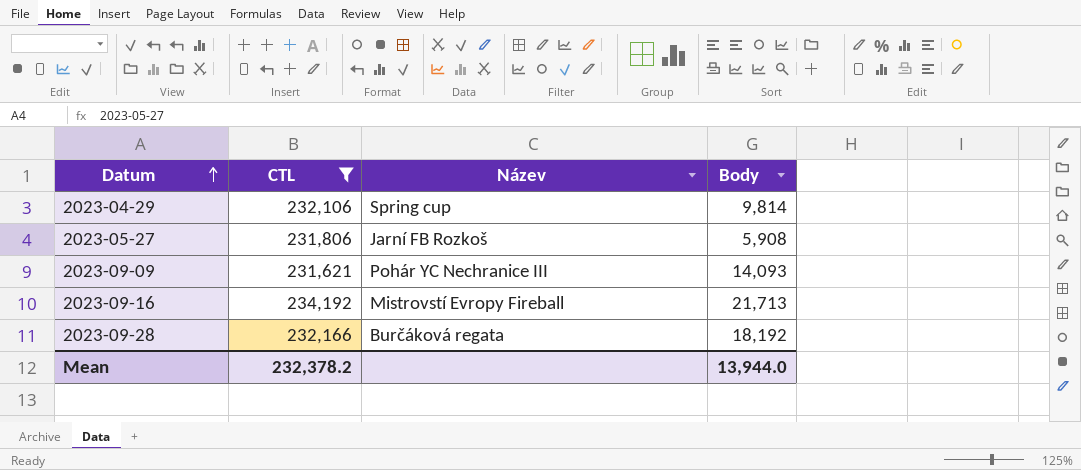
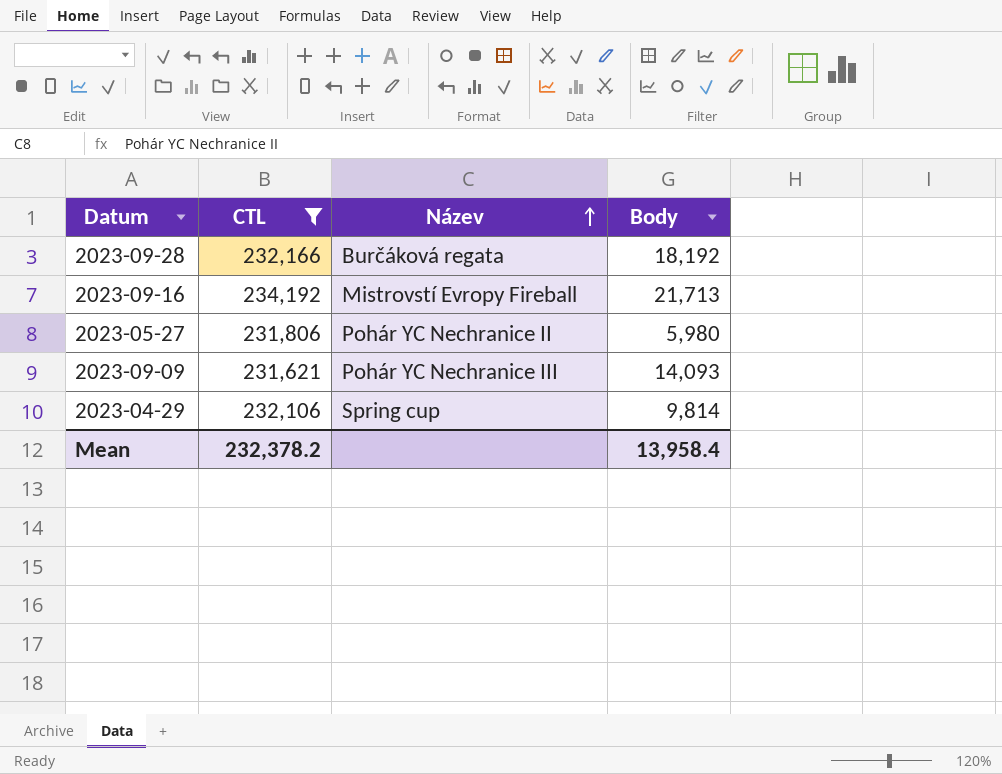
row order: Datum ascending -> Název ascending
2023-05-27 | Název: Jarní FB Rozkoš -> Pohár YC Nechranice II
2023-05-27 | Body: 5,908 -> 5,980
Mean | Body: 13,944.0 -> 13,958.4

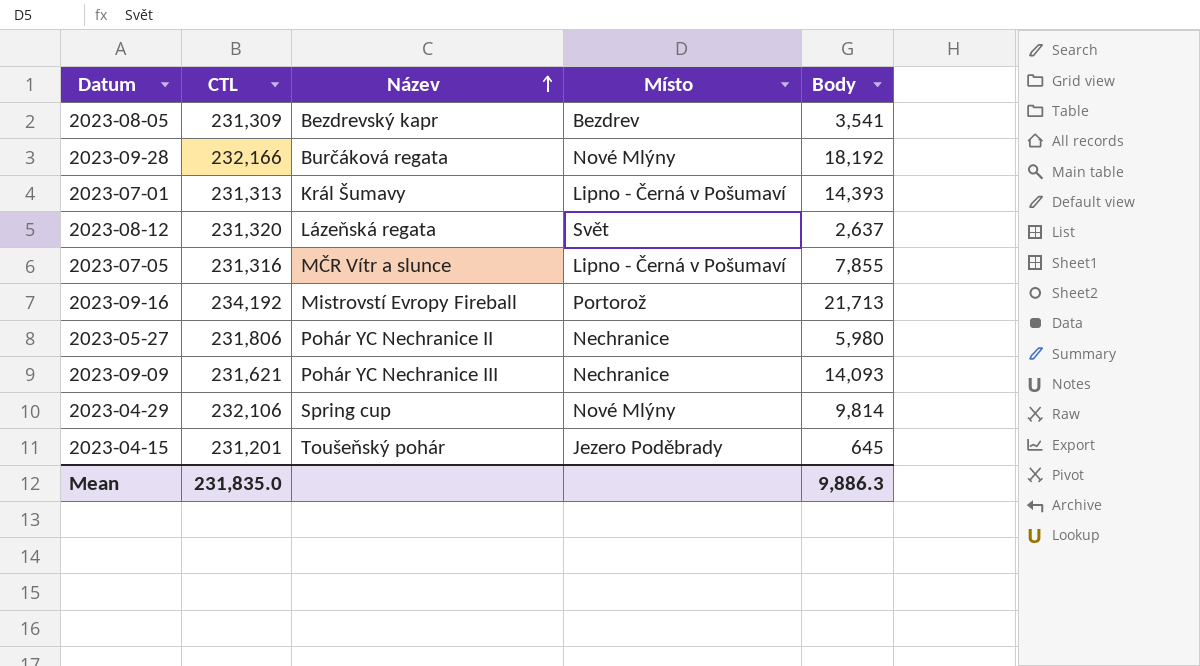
filter: CTL >= 231,621 -> none
column Místo | position: none -> 4
Mean | CTL: 232,378.2 -> 231,835.0
Mean | Body: 13,958.4 -> 9,886.3

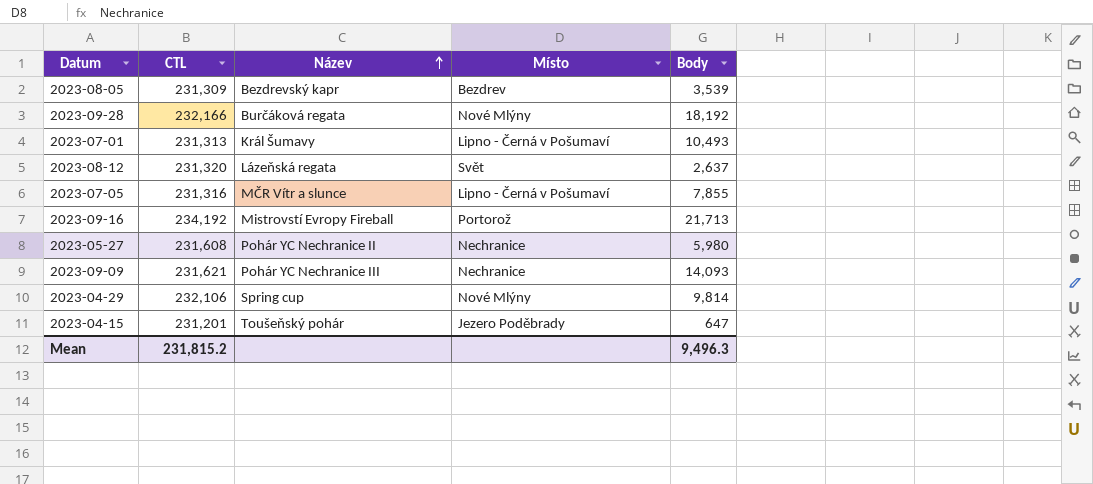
2023-08-05 | Body: 3,541 -> 3,539
2023-07-01 | Body: 14,393 -> 10,493
2023-05-27 | CTL: 231,806 -> 231,608
2023-04-15 | Body: 645 -> 647
Mean | CTL: 231,835.0 -> 231,815.2
Mean | Body: 9,886.3 -> 9,496.3

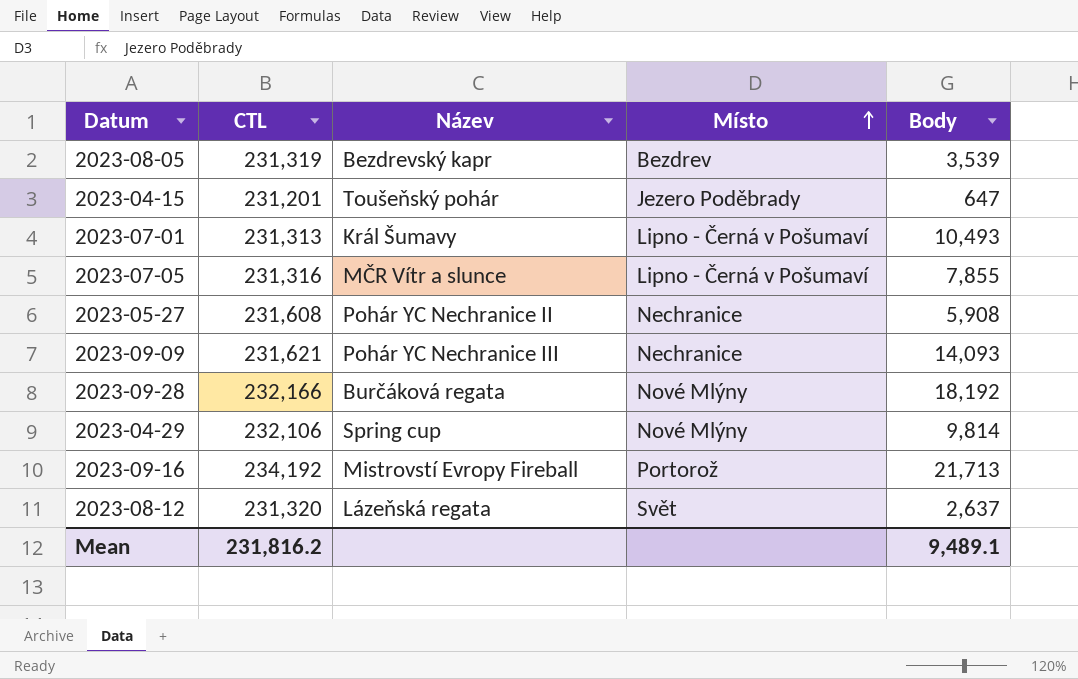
row order: Název ascending -> Místo ascending
2023-08-05 | CTL: 231,309 -> 231,319
2023-05-27 | Body: 5,980 -> 5,908
Mean | CTL: 231,815.2 -> 231,816.2
Mean | Body: 9,496.3 -> 9,489.1

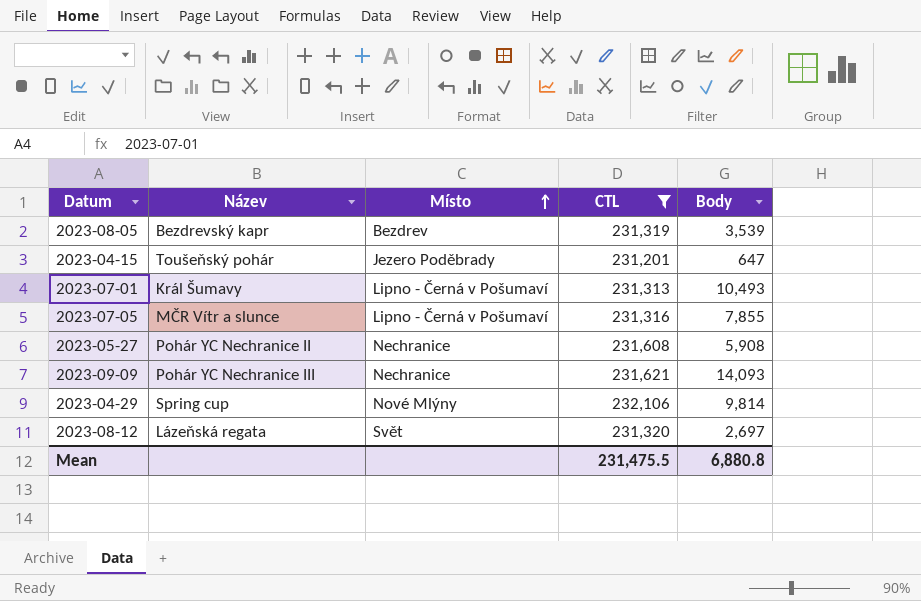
filter: none -> CTL <= 232,106
column CTL | position: 2 -> 4
2023-08-12 | Body: 2,637 -> 2,697
Mean | CTL: 231,816.2 -> 231,475.5
Mean | Body: 9,489.1 -> 6,880.8

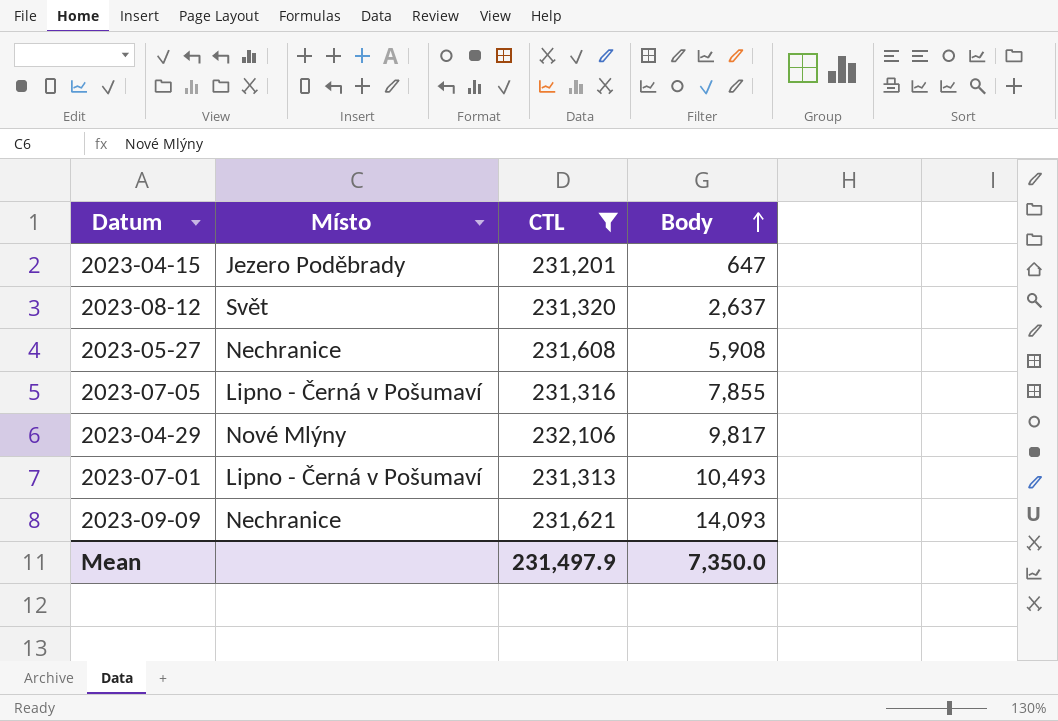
row order: Místo ascending -> Body ascending
column Název | position: 2 -> none
row 2023-08-05: Bezdrevský kapr | Bezdrev | 231,319 | 3,539 -> none
2023-08-12 | Body: 2,697 -> 2,637
2023-04-29 | Body: 9,814 -> 9,817
Mean | CTL: 231,475.5 -> 231,497.9
Mean | Body: 6,880.8 -> 7,350.0

